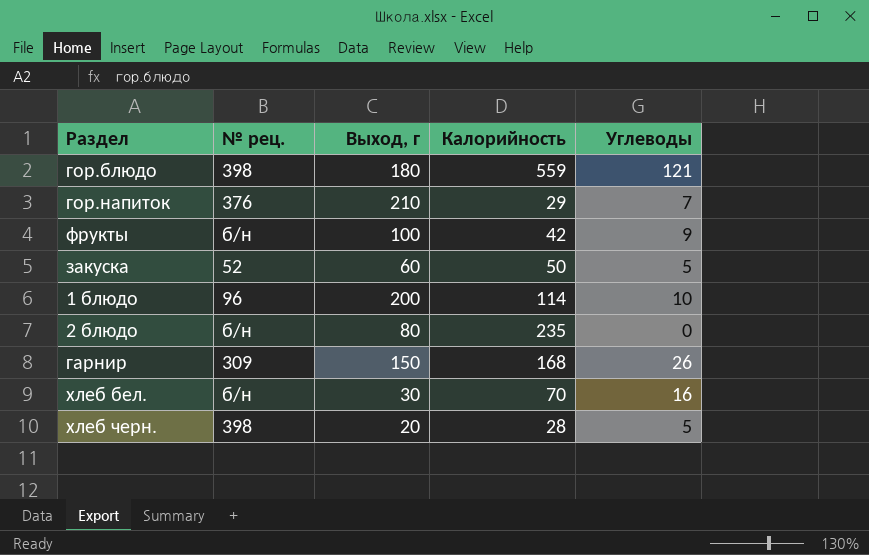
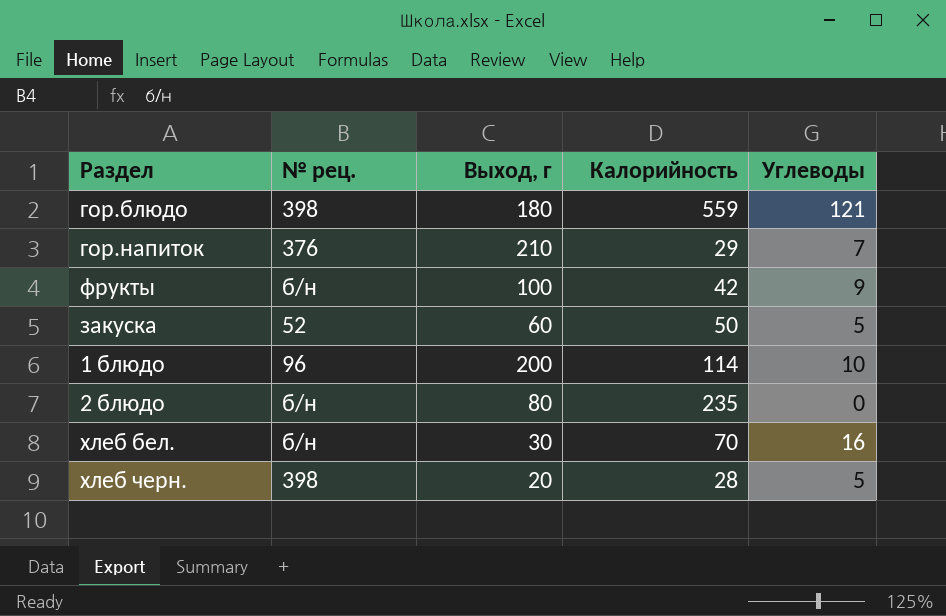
row гарнир: 309 | 150 | 168 | 26 -> none

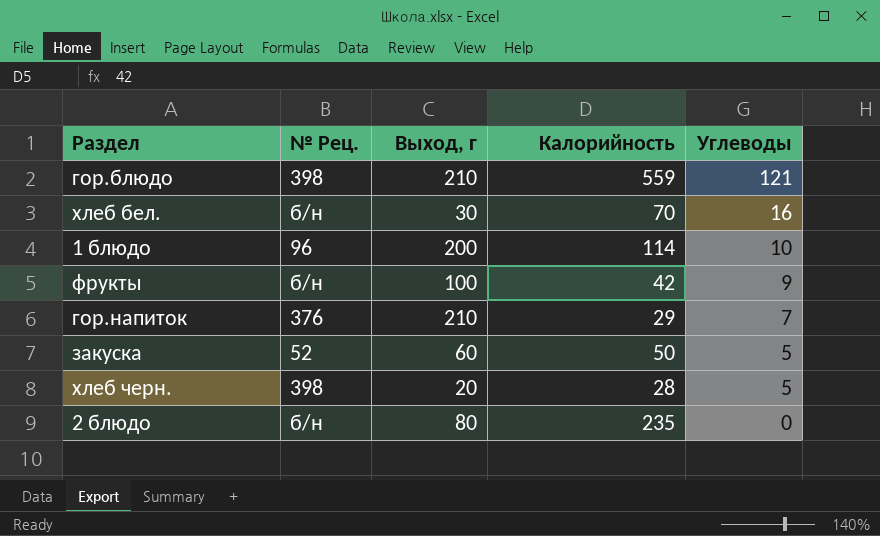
row order: none -> Углеводы descending
column name: № рец. -> № Рец.
гор.блюдо | Выход, г: 180 -> 210

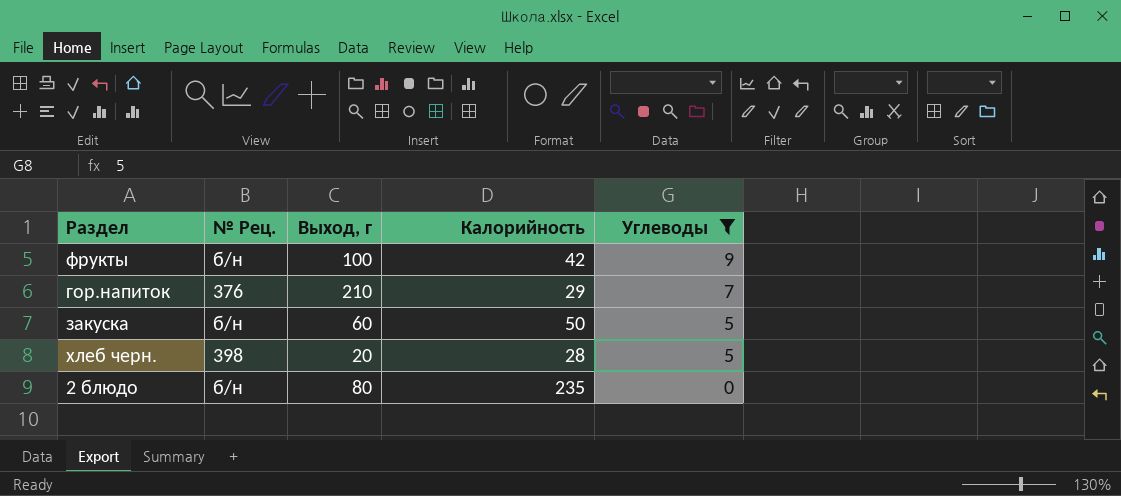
filter: none -> Углеводы <= 9
закуска | № Рец.: 52 -> б/н

